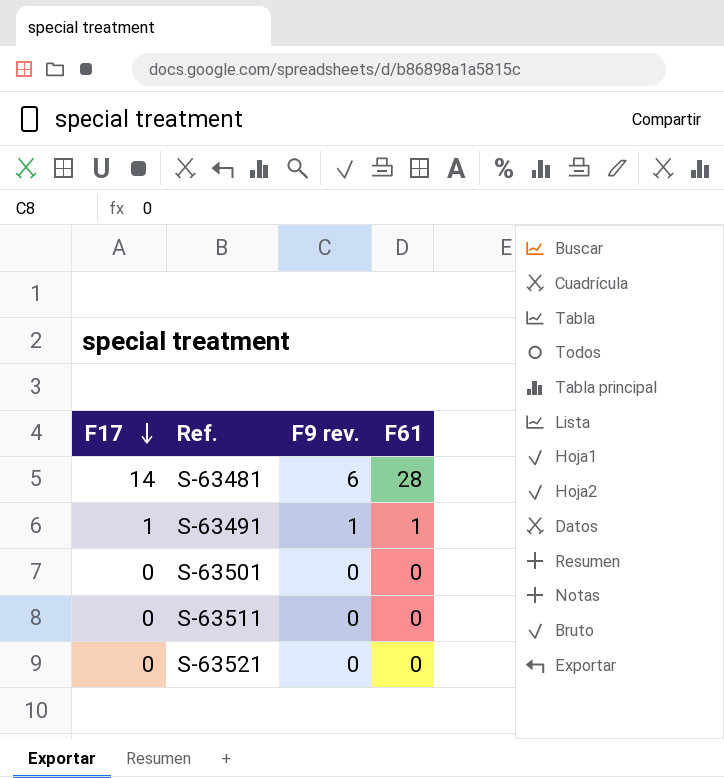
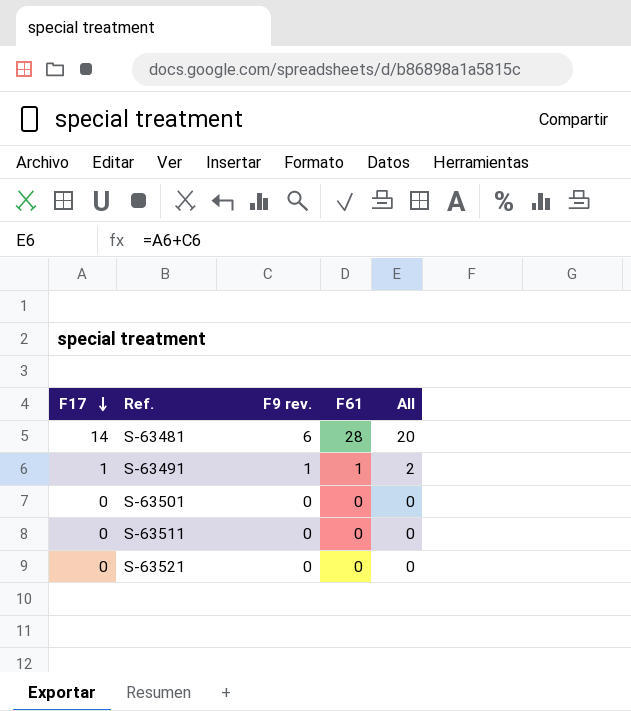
column All | formula: none -> [F17] + [F9 rev.]

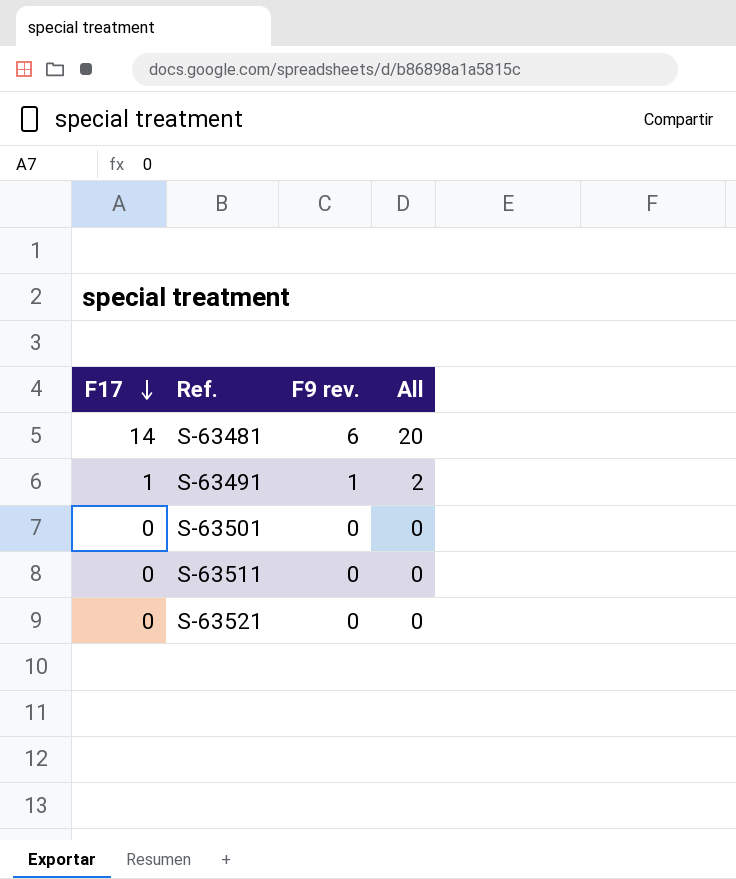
column F61 | position: 4 -> none

